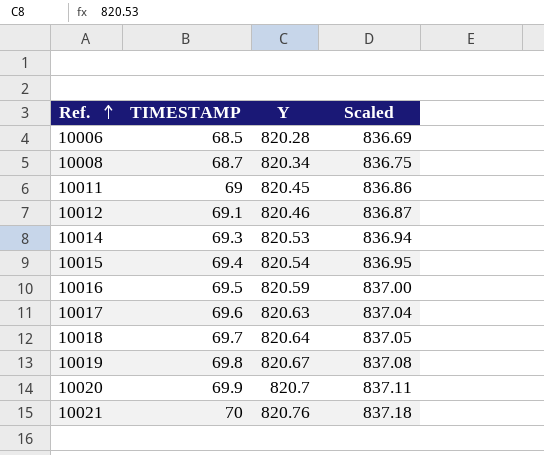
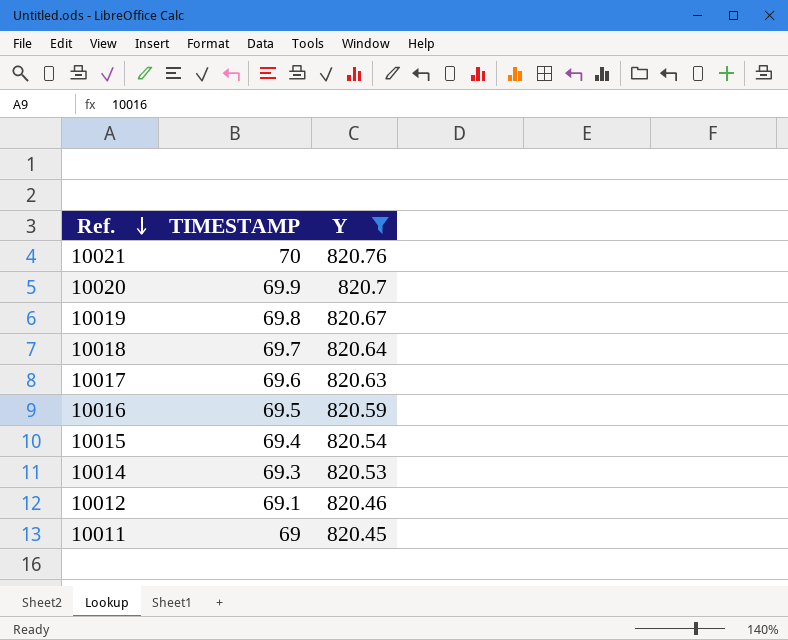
filter: none -> Y >= 820.45
row order: Ref. ascending -> Ref. descending
column Scaled | formula: [Y] * 1.02 -> none

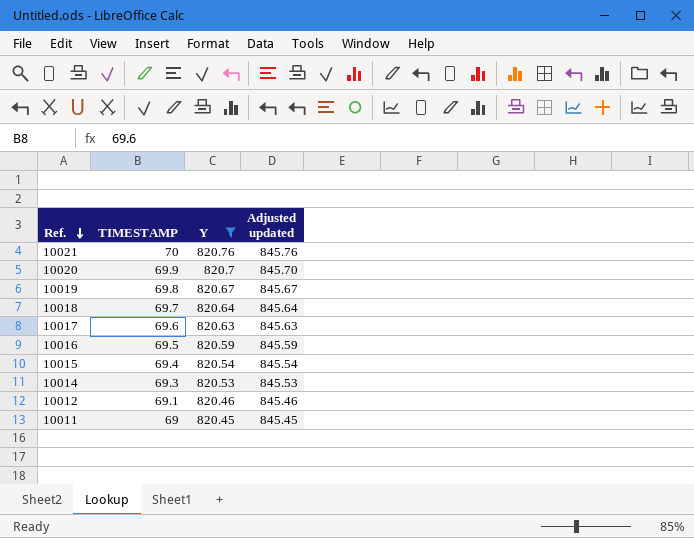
column Adjusted updated | formula: none -> [Y] + 25

